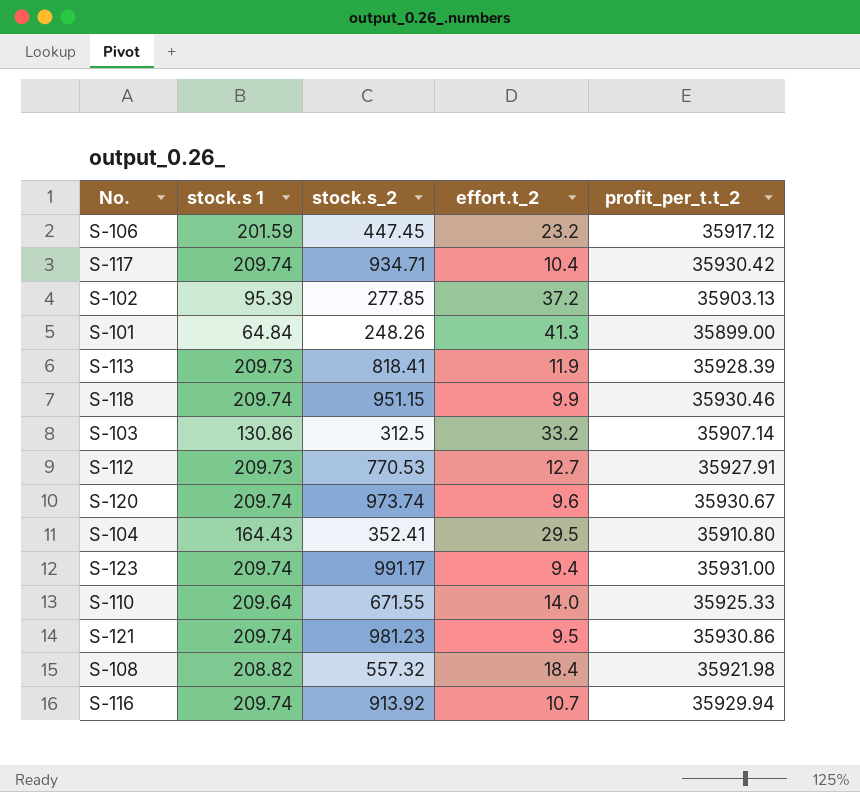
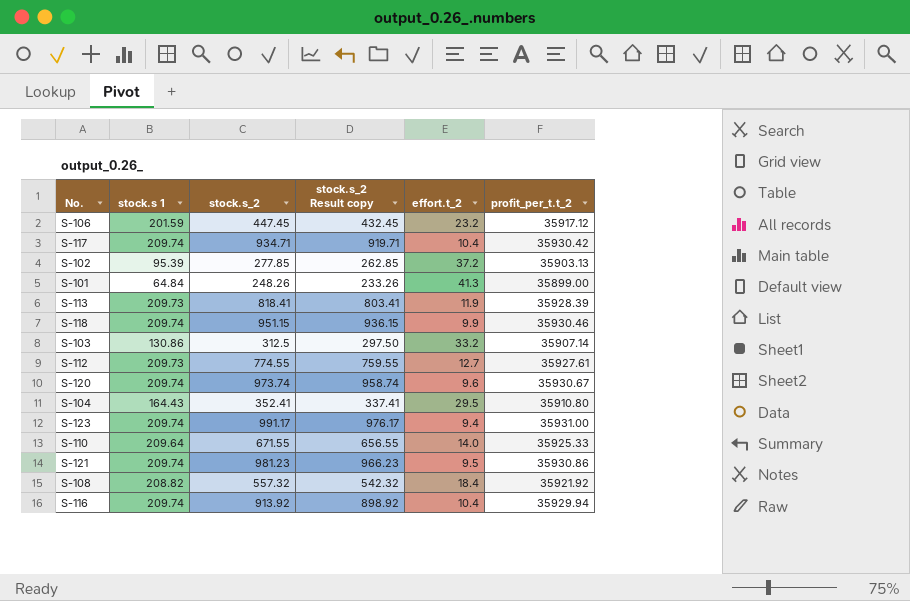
column stock.s_2 Result copy | formula: none -> [stock.s_2] - 15
S-112 | stock.s_2: 770.53 -> 774.55
S-112 | profit_per_t.t_2: 35927.91 -> 35927.61
S-108 | profit_per_t.t_2: 35921.98 -> 35921.92
S-116 | effort.t_2: 10.7 -> 10.4

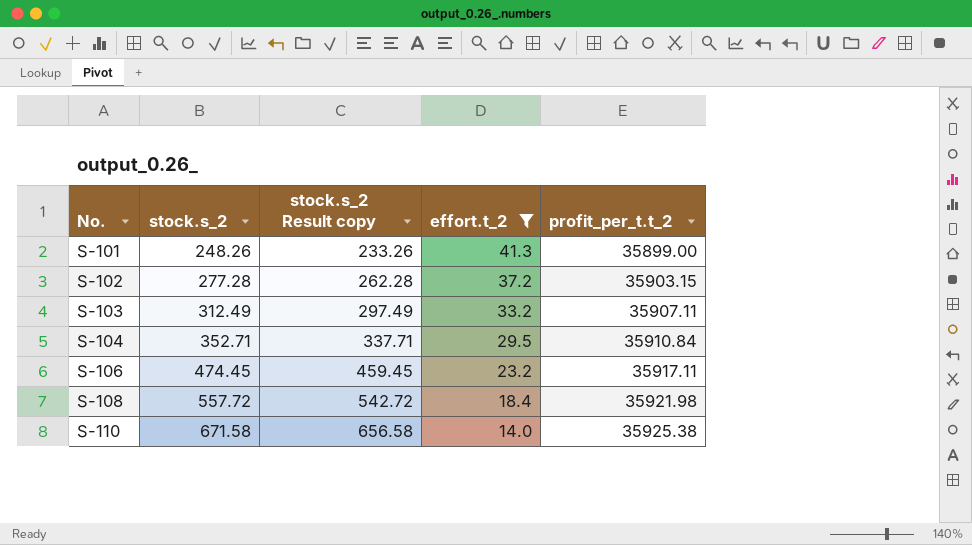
filter: none -> effort.t_2 >= 14.0
row order: none -> No. ascending
column stock.s 1 | position: 2 -> none
S-102 | stock.s_2: 277.85 -> 277.28
S-102 | stock.s_2 Result copy: 262.85 -> 262.28
S-102 | profit_per_t.t_2: 35903.13 -> 35903.15
S-103 | stock.s_2: 312.5 -> 312.49
S-103 | stock.s_2 Result copy: 297.50 -> 297.49
S-103 | profit_per_t.t_2: 35907.14 -> 35907.11
S-104 | stock.s_2: 352.41 -> 352.71
S-104 | stock.s_2 Result copy: 337.41 -> 337.71
S-104 | profit_per_t.t_2: 35910.80 -> 35910.84
S-106 | stock.s_2: 447.45 -> 474.45
S-106 | stock.s_2 Result copy: 432.45 -> 459.45
S-106 | profit_per_t.t_2: 35917.12 -> 35917.11
S-108 | stock.s_2: 557.32 -> 557.72
S-108 | stock.s_2 Result copy: 542.32 -> 542.72
S-108 | profit_per_t.t_2: 35921.92 -> 35921.98
S-110 | stock.s_2: 671.55 -> 671.58
S-110 | stock.s_2 Result copy: 656.55 -> 656.58
S-110 | profit_per_t.t_2: 35925.33 -> 35925.38

